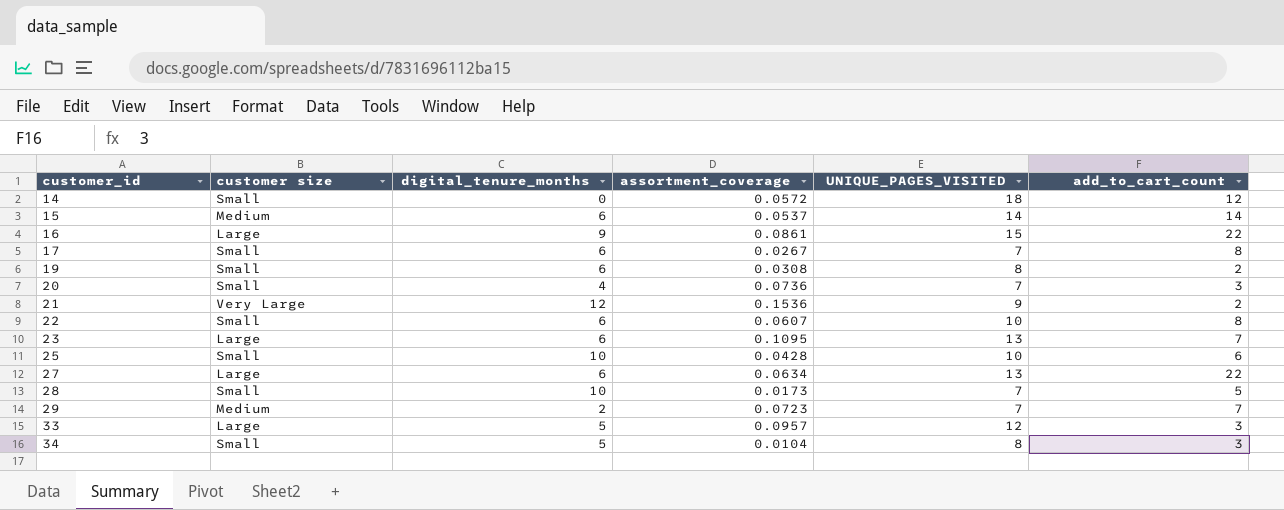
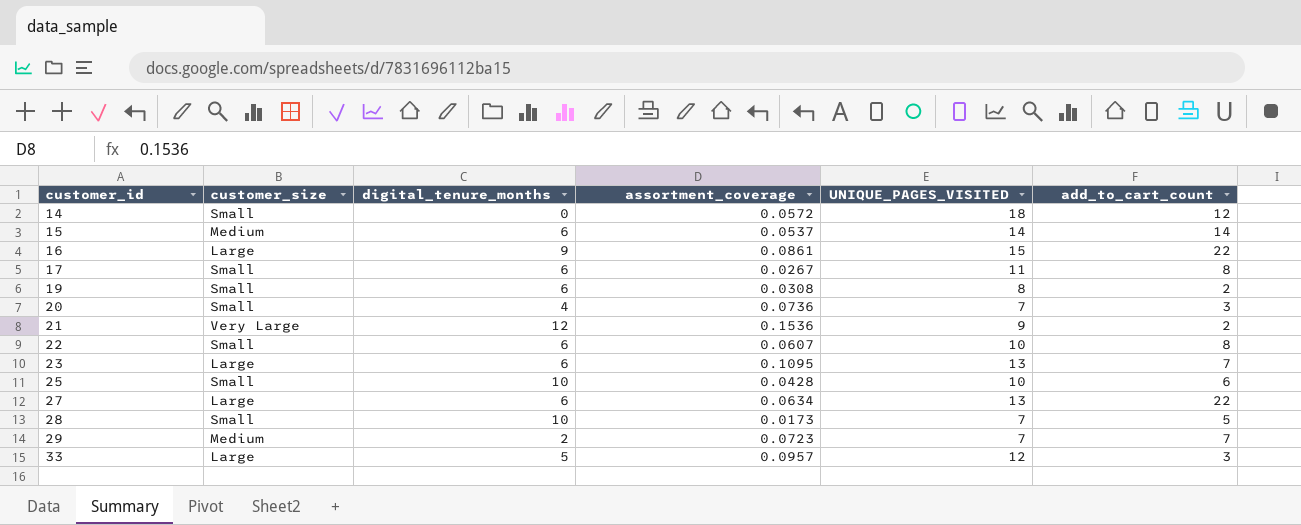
column name: customer size -> customer_size
row 34: Small | 5 | 0.0104 | 8 | 3 -> none
17 | UNIQUE_PAGES_VISITED: 7 -> 11

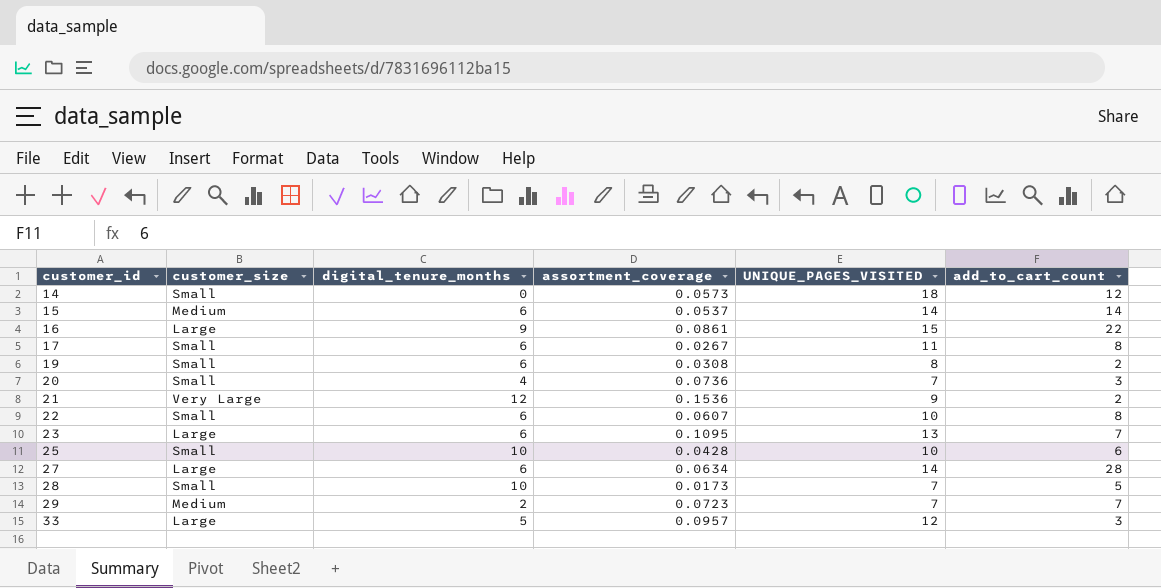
14 | assortment_coverage: 0.0572 -> 0.0573
27 | UNIQUE_PAGES_VISITED: 13 -> 14
27 | add_to_cart_count: 22 -> 28

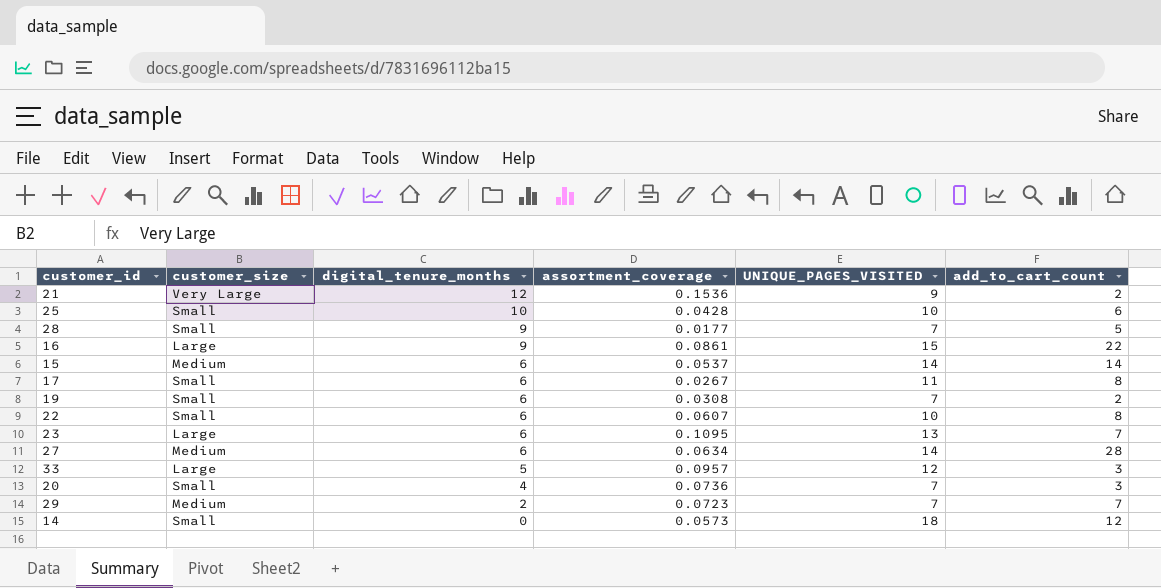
row order: customer_id ascending -> digital_tenure_months descending
28 | digital_tenure_months: 10 -> 9
28 | assortment_coverage: 0.0173 -> 0.0177
19 | UNIQUE_PAGES_VISITED: 8 -> 7
27 | customer_size: Large -> Medium

